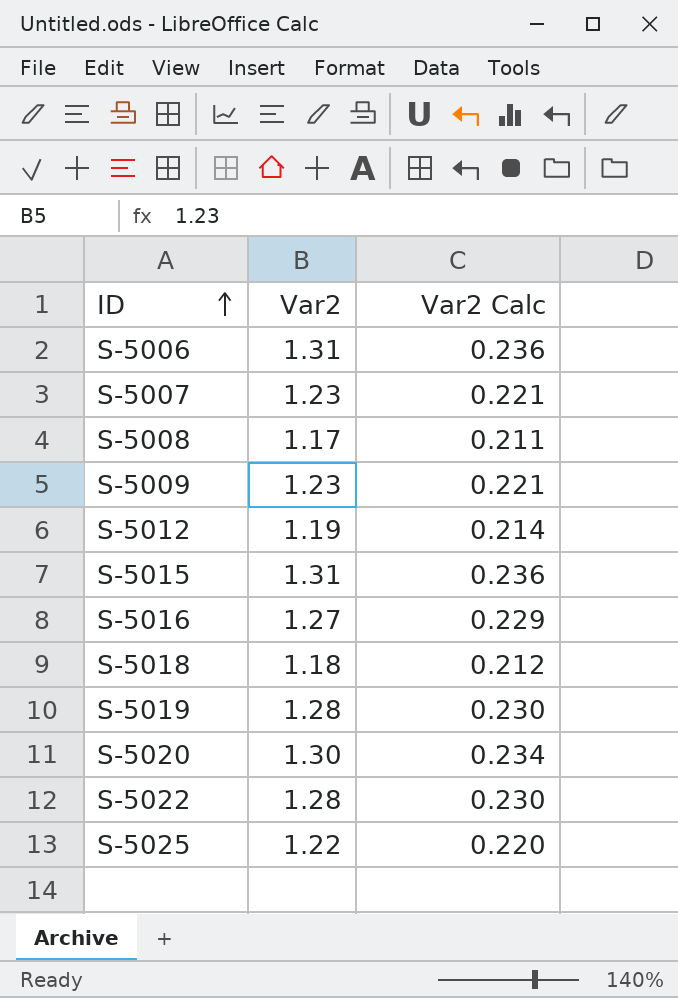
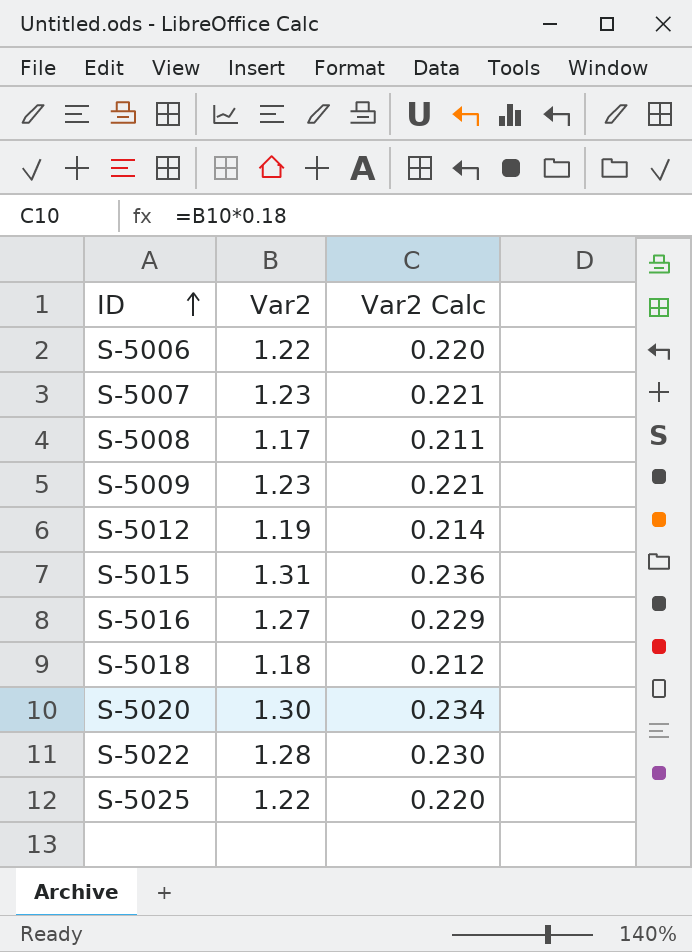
row S-5019: 1.28 | 0.230 -> none
S-5006 | Var2: 1.31 -> 1.22
S-5006 | Var2 Calc: 0.236 -> 0.220

